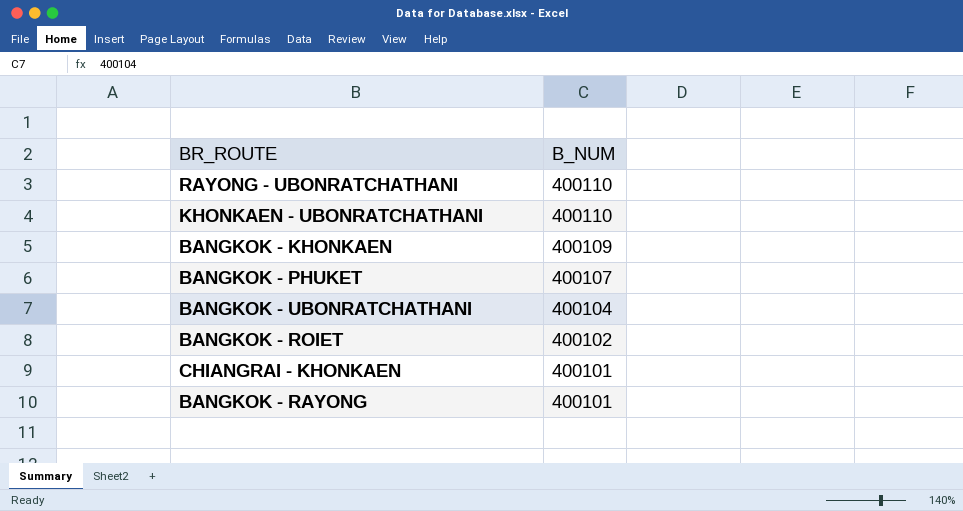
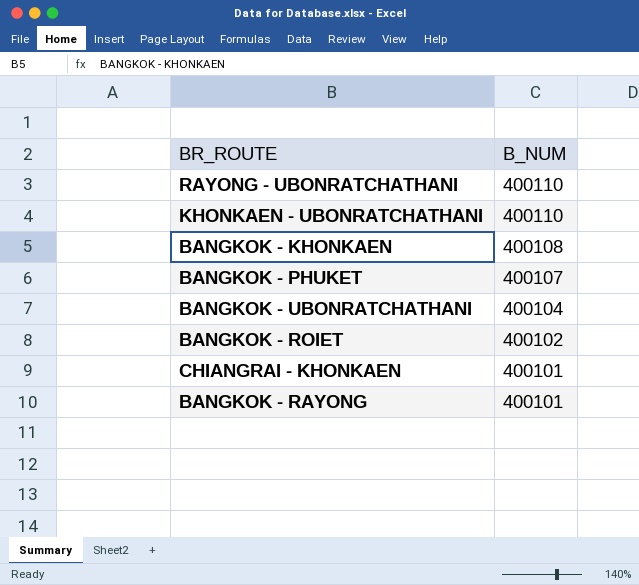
BANGKOK - KHONKAEN | B_NUM: 400109 -> 400108

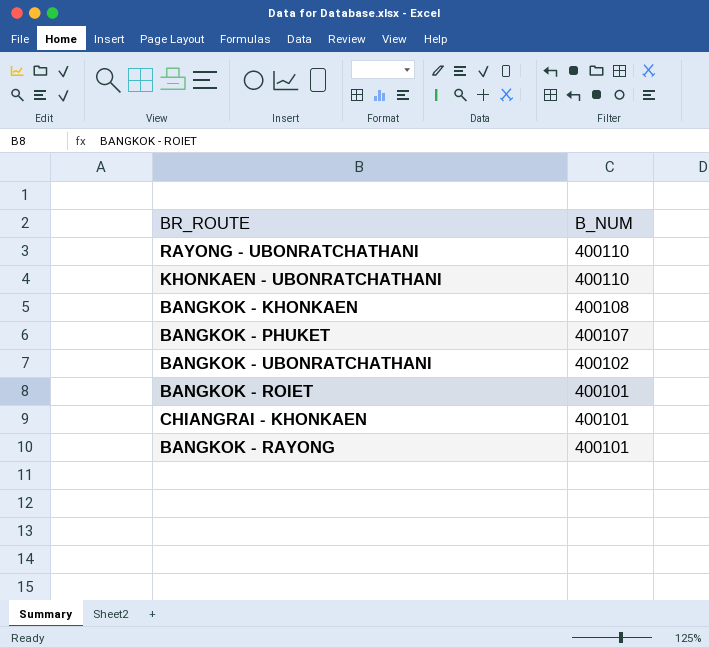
BANGKOK - UBONRATCHATHANI | B_NUM: 400104 -> 400102
BANGKOK - ROIET | B_NUM: 400102 -> 400101

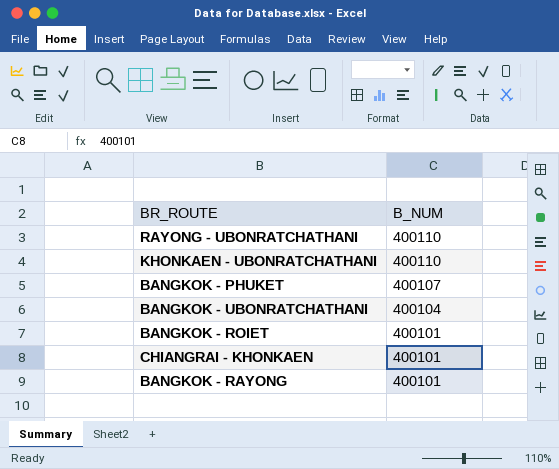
row BANGKOK - KHONKAEN: 400108 -> none
BANGKOK - UBONRATCHATHANI | B_NUM: 400102 -> 400104

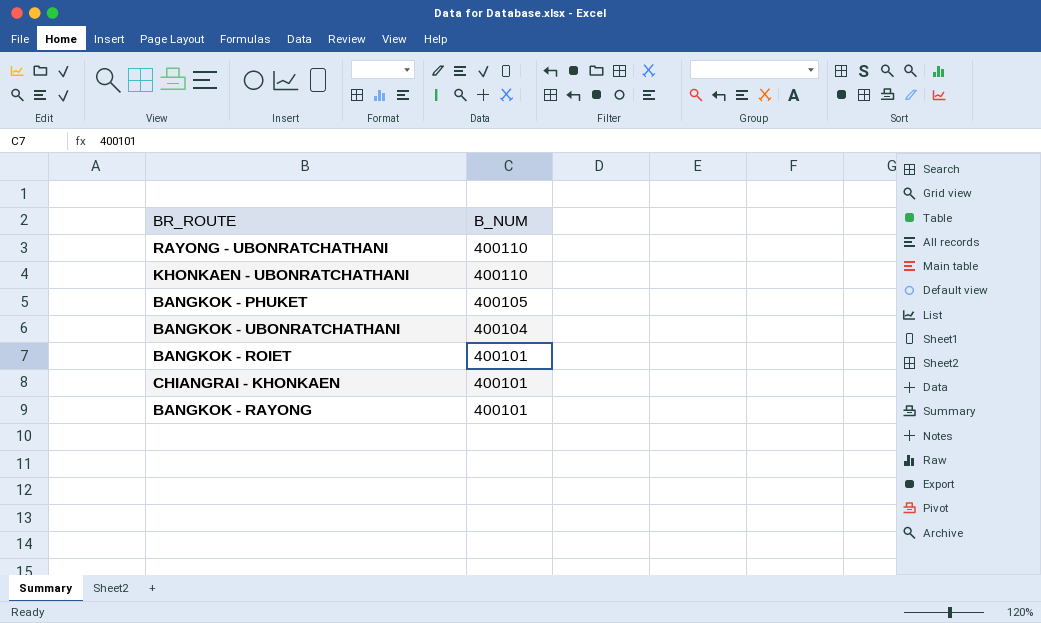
BANGKOK - PHUKET | B_NUM: 400107 -> 400105

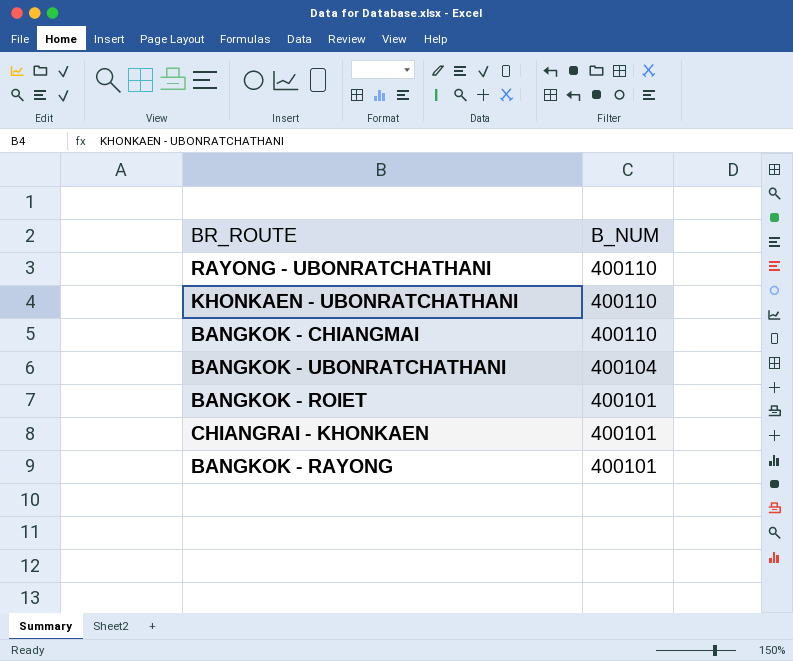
row BANGKOK - PHUKET: 400105 -> none
row BANGKOK - CHIANGMAI: none -> 400110

